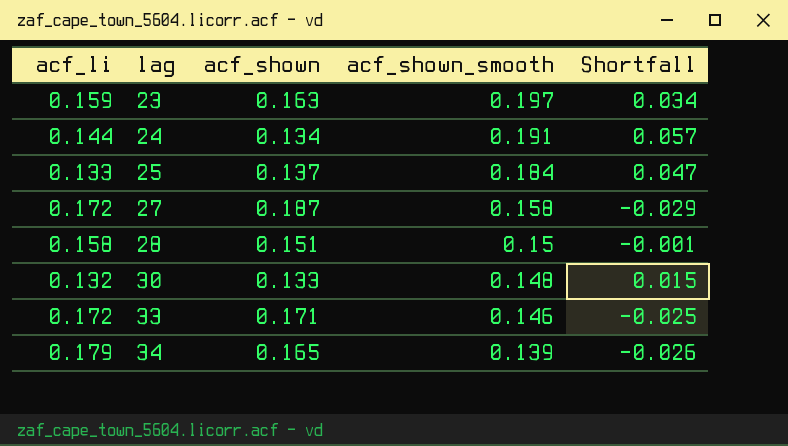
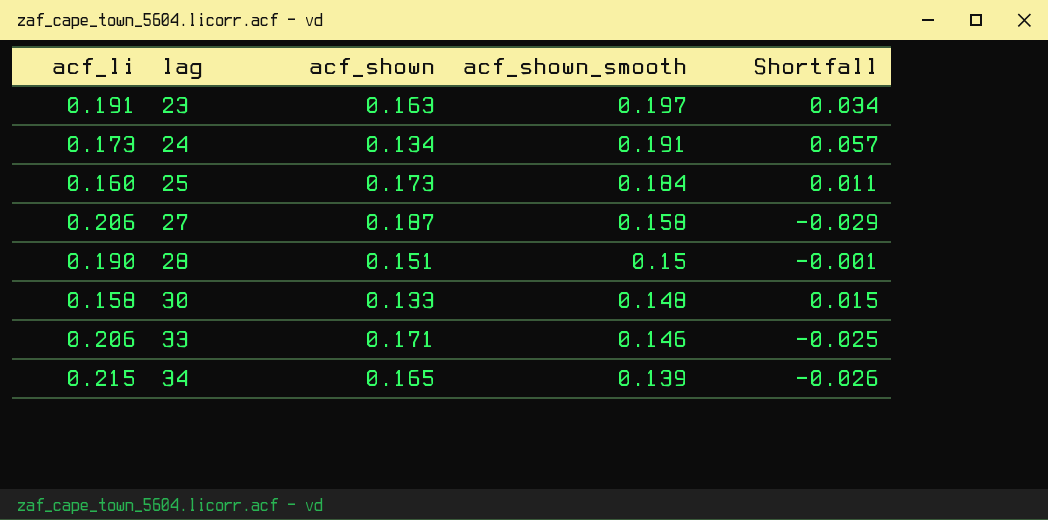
23 | acf_li: 0.159 -> 0.191
24 | acf_li: 0.144 -> 0.173
25 | acf_li: 0.133 -> 0.160
25 | acf_shown: 0.137 -> 0.173
25 | Shortfall: 0.047 -> 0.011
27 | acf_li: 0.172 -> 0.206
28 | acf_li: 0.158 -> 0.190
30 | acf_li: 0.132 -> 0.158
33 | acf_li: 0.172 -> 0.206
34 | acf_li: 0.179 -> 0.215

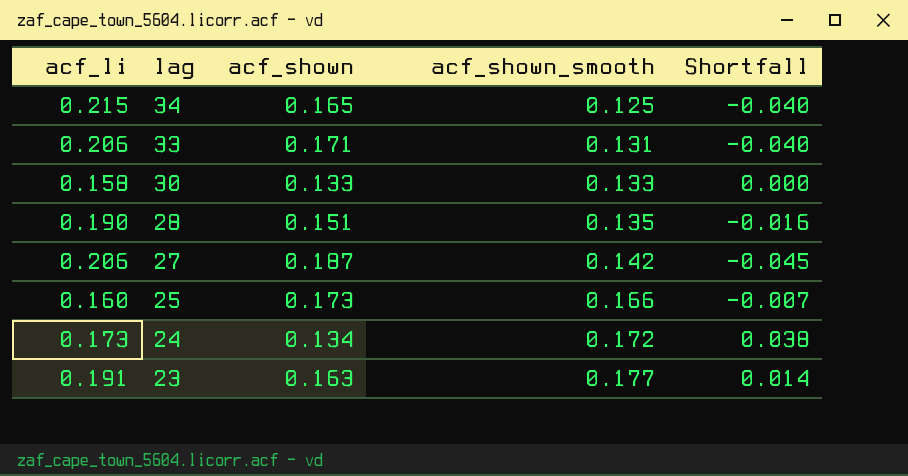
row order: lag ascending -> lag descending
34 | acf_shown_smooth: 0.139 -> 0.125
34 | Shortfall: -0.026 -> -0.040
33 | acf_shown_smooth: 0.146 -> 0.131
33 | Shortfall: -0.025 -> -0.040
30 | acf_shown_smooth: 0.148 -> 0.133
30 | Shortfall: 0.015 -> 0.000
28 | acf_shown_smooth: 0.15 -> 0.135
28 | Shortfall: -0.001 -> -0.016
27 | acf_shown_smooth: 0.158 -> 0.142
27 | Shortfall: -0.029 -> -0.045
25 | acf_shown_smooth: 0.184 -> 0.166
25 | Shortfall: 0.011 -> -0.007
24 | acf_shown_smooth: 0.191 -> 0.172
24 | Shortfall: 0.057 -> 0.038
23 | acf_shown_smooth: 0.197 -> 0.177
23 | Shortfall: 0.034 -> 0.014

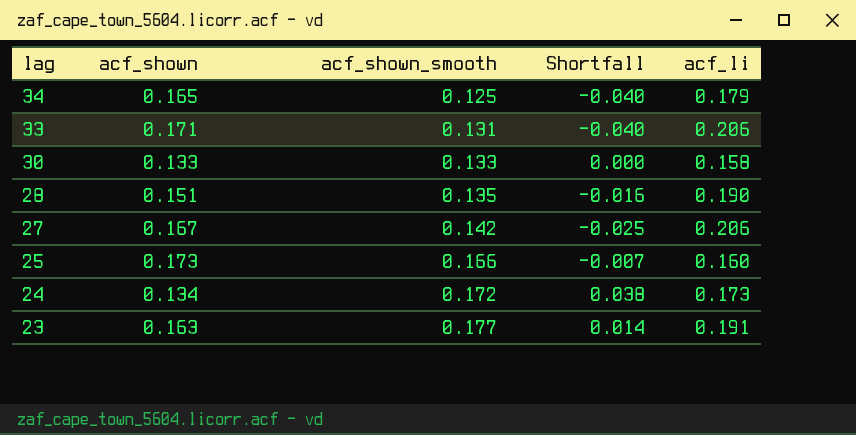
column acf_li | position: 1 -> 5
34 | acf_li: 0.215 -> 0.179
27 | acf_shown: 0.187 -> 0.167
27 | Shortfall: -0.045 -> -0.025

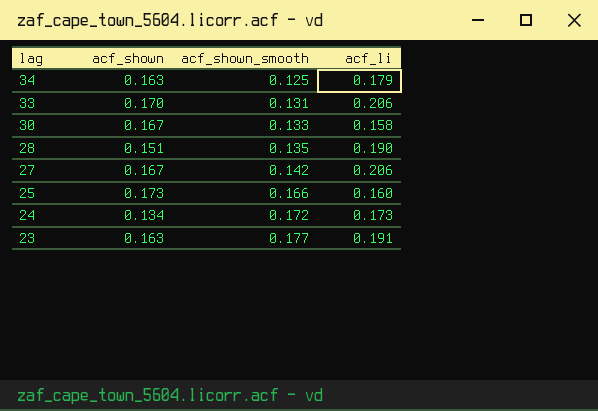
column Shortfall | formula: [acf_shown_smooth] - [acf_shown] -> none
34 | acf_shown: 0.165 -> 0.163
33 | acf_shown: 0.171 -> 0.170
30 | acf_shown: 0.133 -> 0.167

